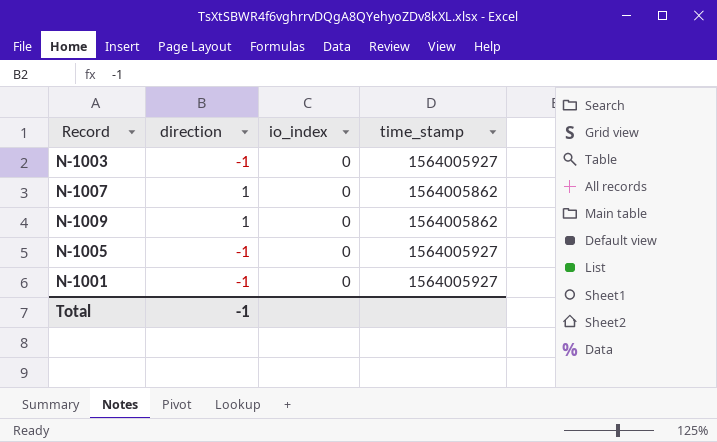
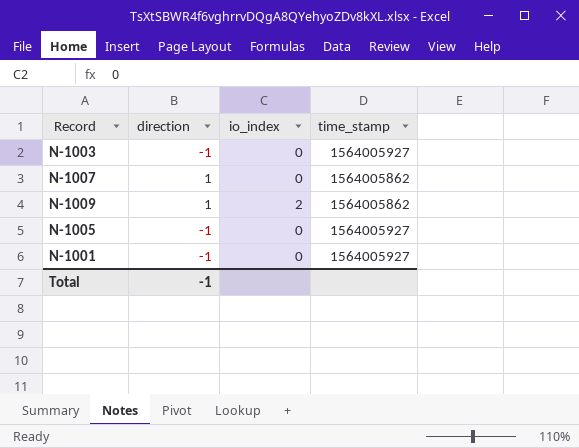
N-1009 | io_index: 0 -> 2

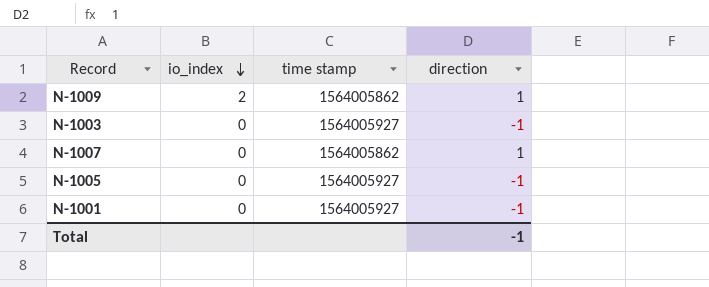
row order: none -> io_index descending
column name: time_stamp -> time stamp
column direction | position: 2 -> 4

